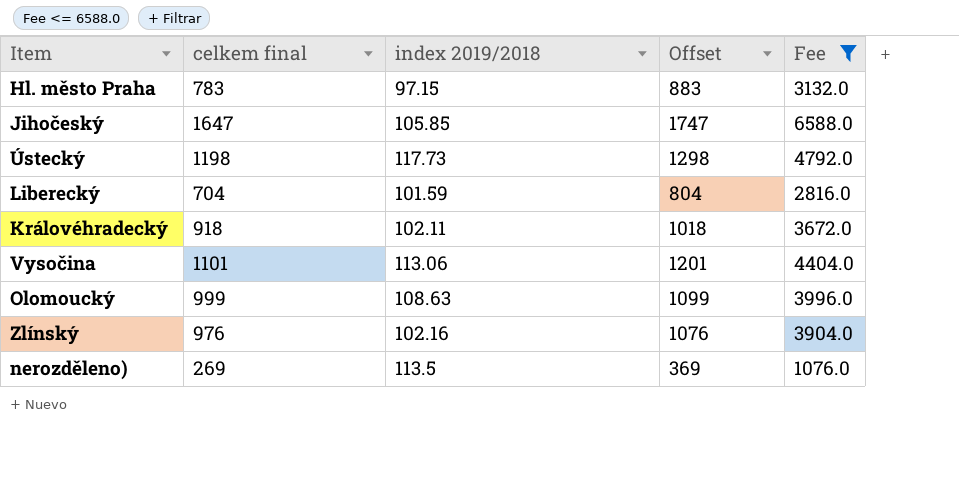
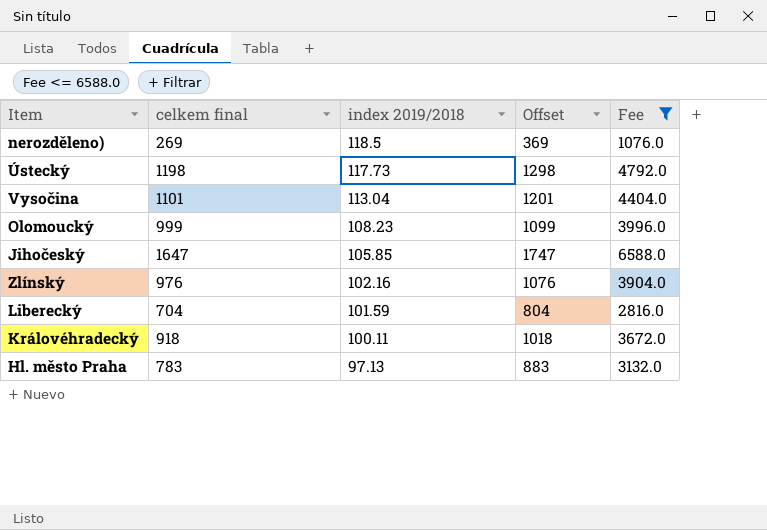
row order: none -> index 2019/2018 descending
nerozděleno) | index 2019/2018: 113.5 -> 118.5
Vysočina | index 2019/2018: 113.06 -> 113.04
Olomoucký | index 2019/2018: 108.63 -> 108.23
Královéhradecký | index 2019/2018: 102.11 -> 100.11
Hl. město Praha | index 2019/2018: 97.15 -> 97.13

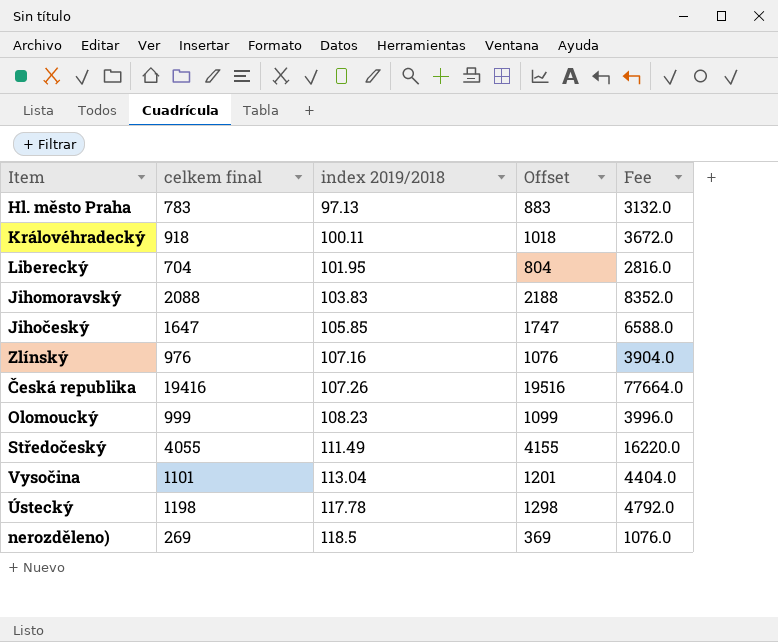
filter: Fee <= 6588.0 -> none
row order: index 2019/2018 descending -> index 2019/2018 ascending
Liberecký | index 2019/2018: 101.59 -> 101.95
Zlínský | index 2019/2018: 102.16 -> 107.16
Ústecký | index 2019/2018: 117.73 -> 117.78

